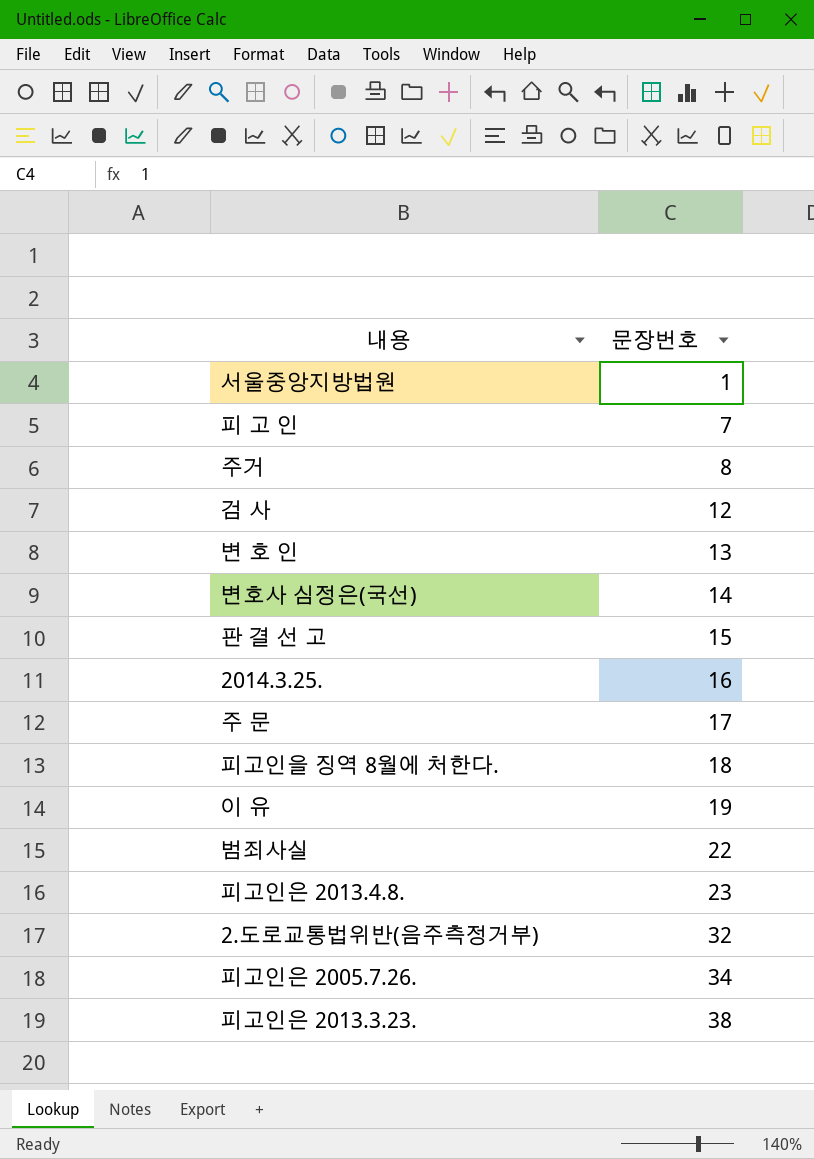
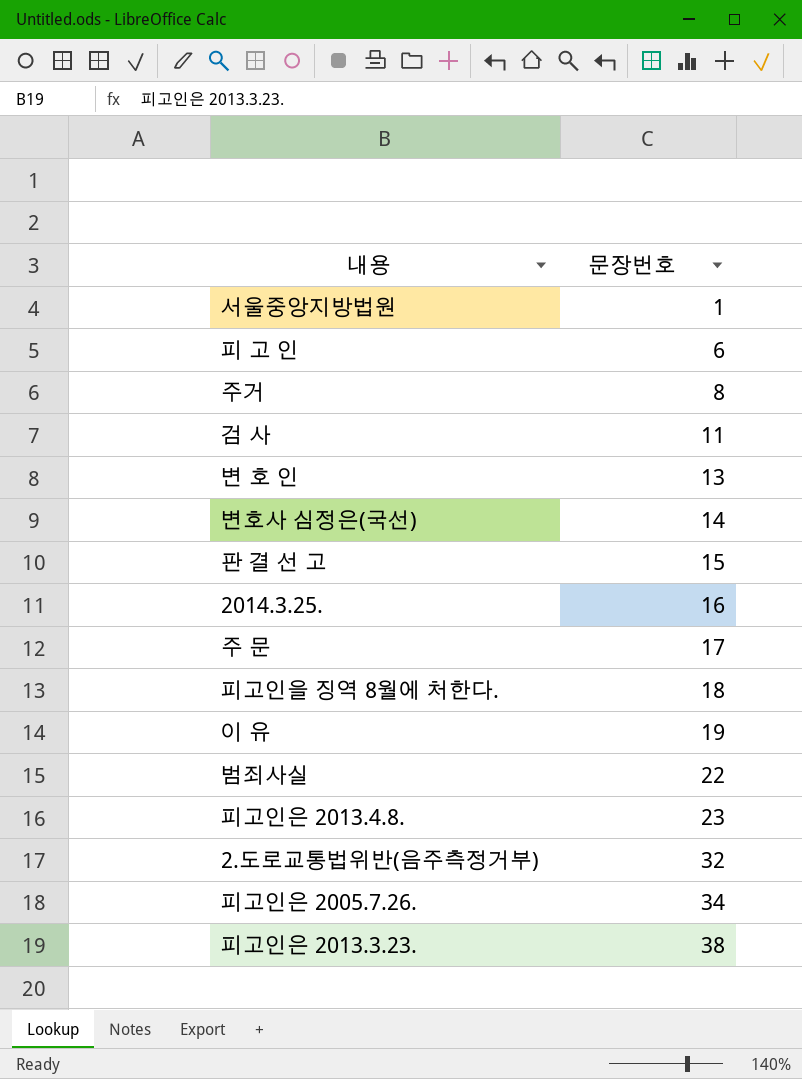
피 고 인 | 문장번호: 7 -> 6
검 사 | 문장번호: 12 -> 11

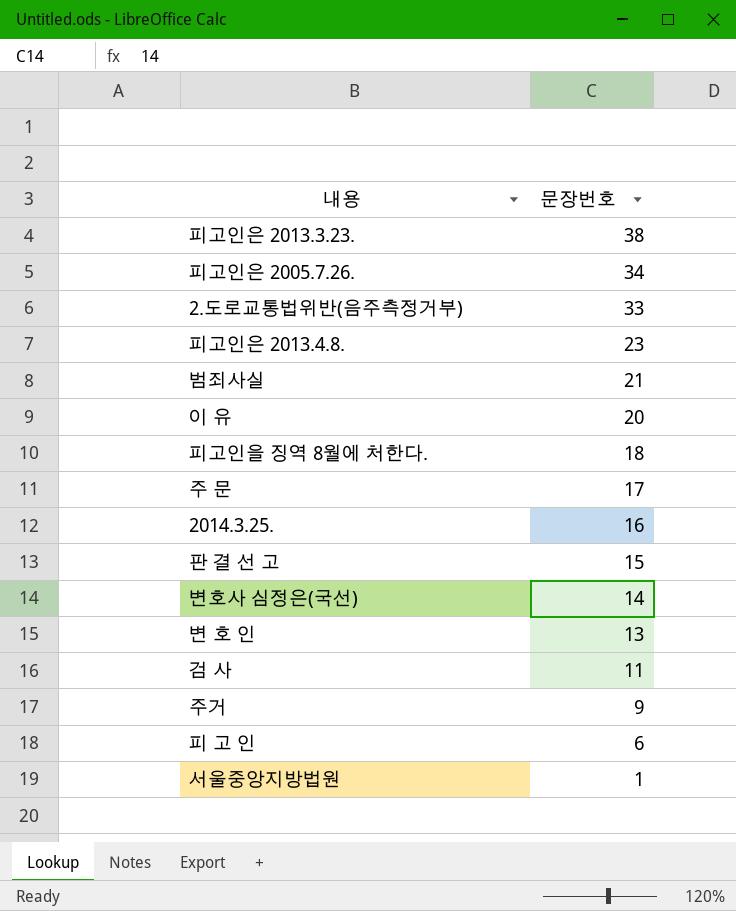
row order: 문장번호 ascending -> 문장번호 descending
2.도로교통법위반(음주측정거부) | 문장번호: 32 -> 33
범죄사실 | 문장번호: 22 -> 21
이 유 | 문장번호: 19 -> 20
주거 | 문장번호: 8 -> 9

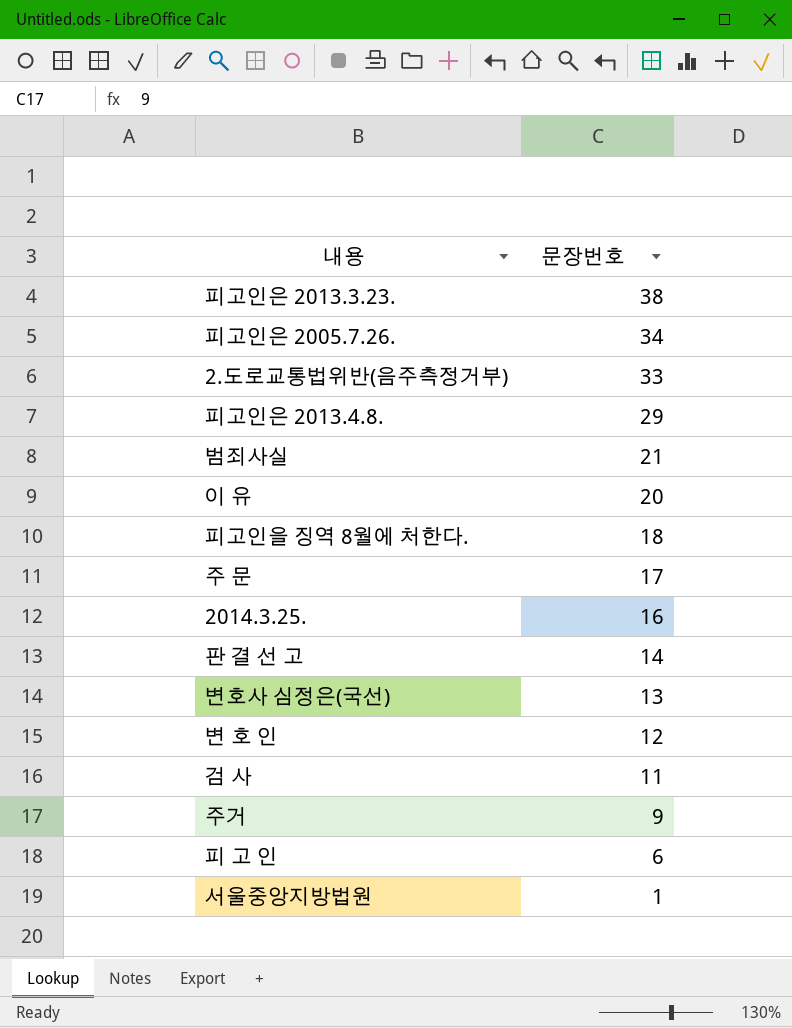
피고인은 2013.4.8. | 문장번호: 23 -> 29
판 결 선 고 | 문장번호: 15 -> 14
변호사 심정은(국선) | 문장번호: 14 -> 13
변 호 인 | 문장번호: 13 -> 12

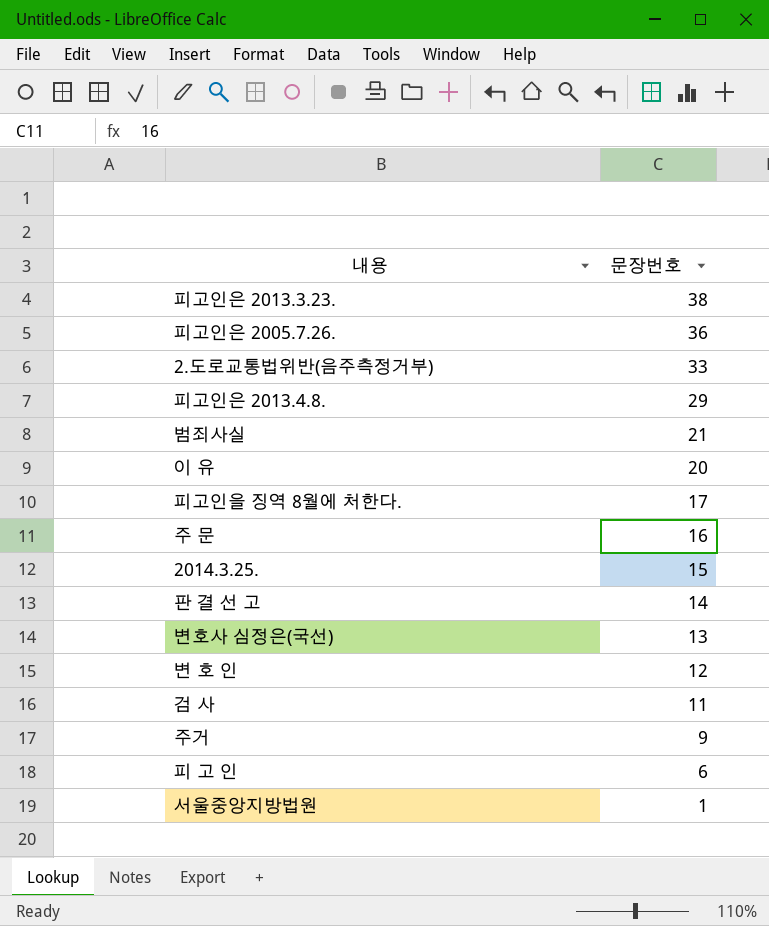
피고인은 2005.7.26. | 문장번호: 34 -> 36
피고인을 징역 8월에 처한다. | 문장번호: 18 -> 17
주 문 | 문장번호: 17 -> 16
2014.3.25. | 문장번호: 16 -> 15

